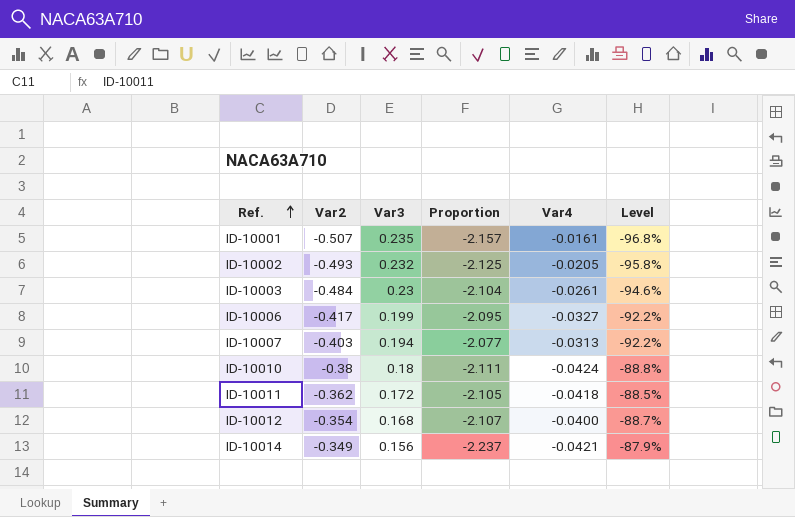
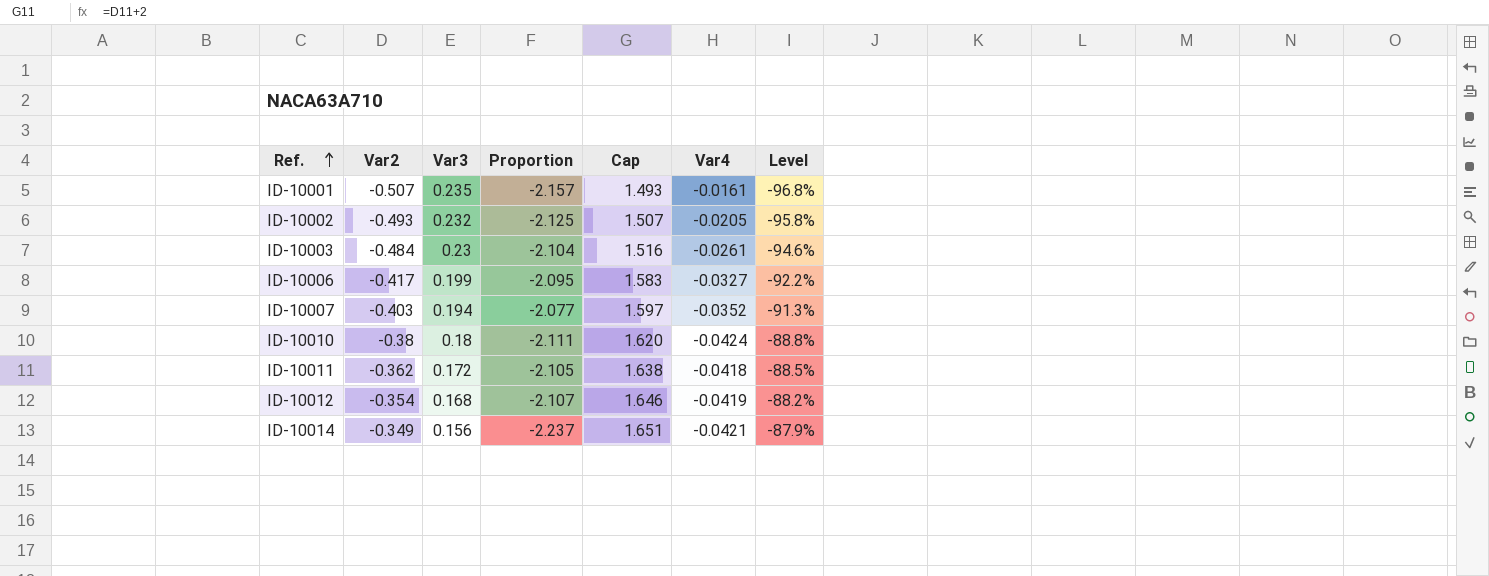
column Cap | formula: none -> [Var2] + 2
ID-10007 | Var4: -0.0313 -> -0.0352
ID-10007 | Level: -92.2% -> -91.3%
ID-10012 | Var4: -0.0400 -> -0.0419
ID-10012 | Level: -88.7% -> -88.2%

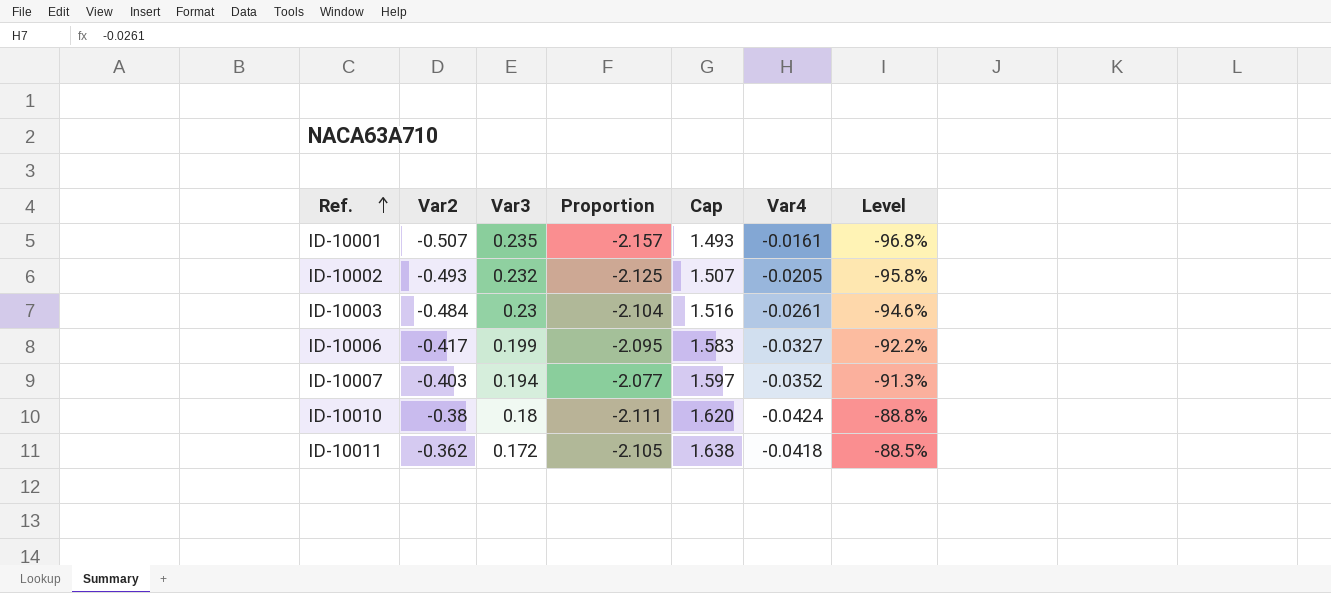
row ID-10012: -0.354 | 0.168 | -2.107 | 1.646 | -0.0419 | -88.2% -> none
row ID-10014: -0.349 | 0.156 | -2.237 | 1.651 | -0.0421 | -87.9% -> none

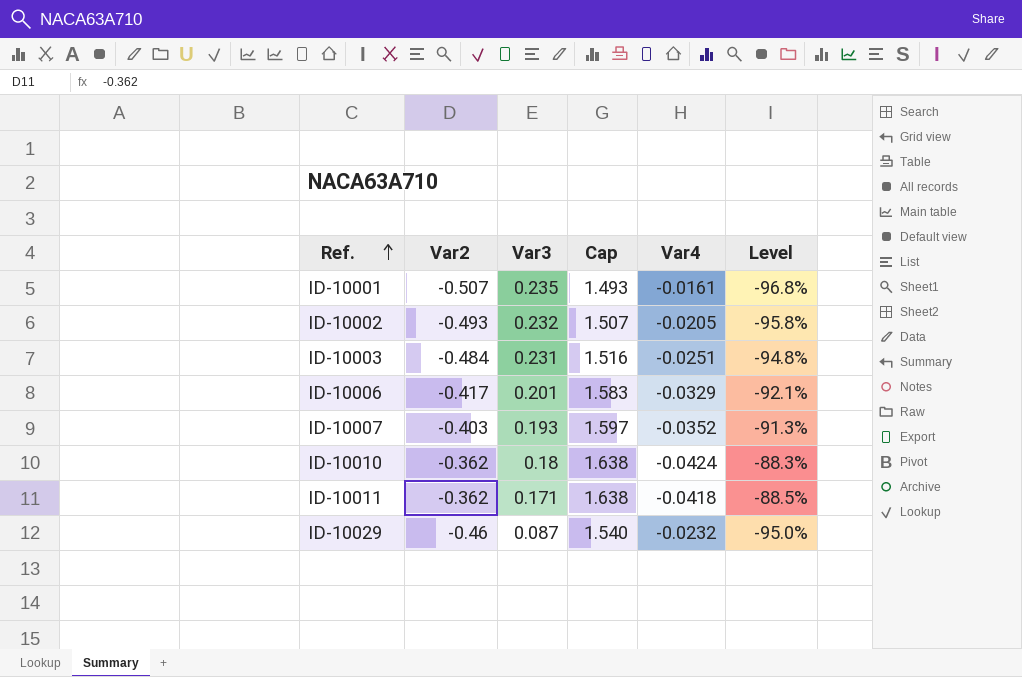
column Proportion | formula: [Var2] / [Var3] -> none
ID-10003 | Var3: 0.23 -> 0.231
ID-10003 | Var4: -0.0261 -> -0.0251
ID-10003 | Level: -94.6% -> -94.8%
ID-10006 | Var3: 0.199 -> 0.201
ID-10006 | Var4: -0.0327 -> -0.0329
ID-10006 | Level: -92.2% -> -92.1%
ID-10007 | Var3: 0.194 -> 0.193
ID-10010 | Var2: -0.38 -> -0.362
ID-10010 | Cap: 1.620 -> 1.638
ID-10010 | Level: -88.8% -> -88.3%
ID-10011 | Var3: 0.172 -> 0.171
row ID-10029: none -> -0.46 | 0.087 | 1.540 | -0.0232 | -95.0%

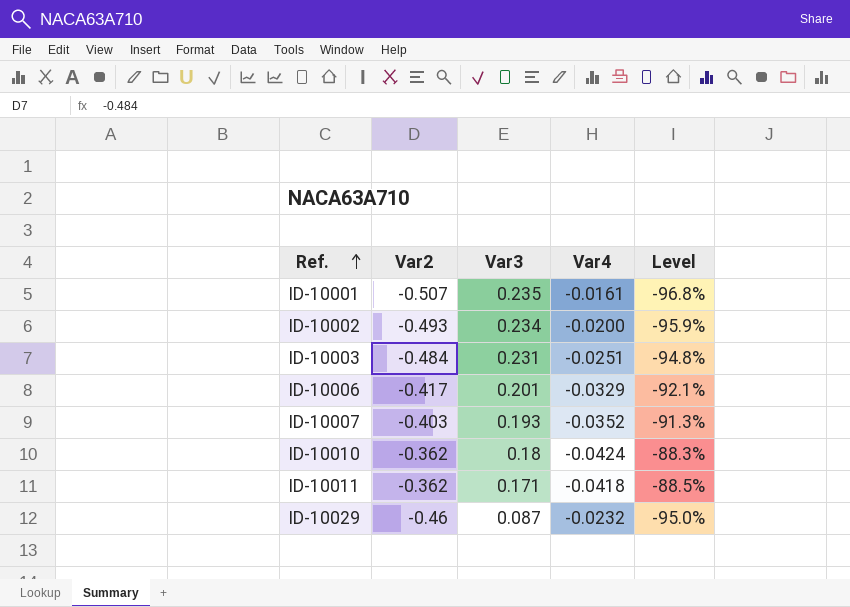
column Cap | formula: [Var2] + 2 -> none
ID-10002 | Var3: 0.232 -> 0.234
ID-10002 | Var4: -0.0205 -> -0.0200
ID-10002 | Level: -95.8% -> -95.9%

